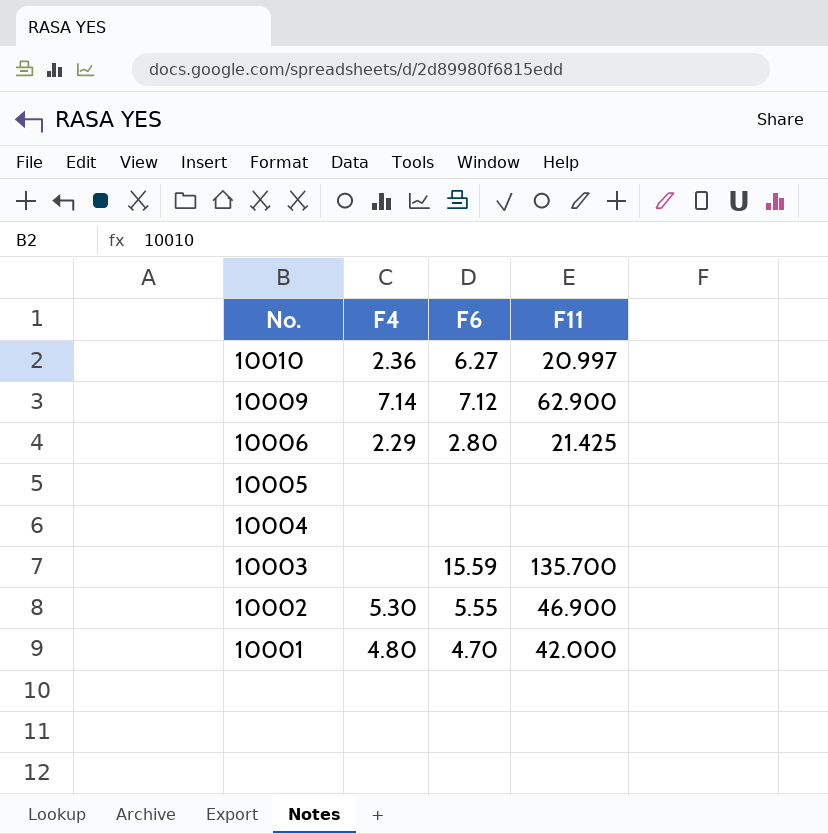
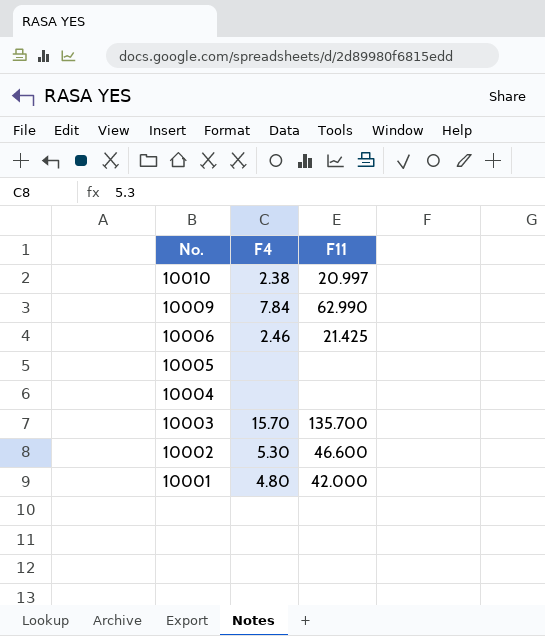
column F6 | position: 3 -> none
10010 | F4: 2.36 -> 2.38
10009 | F4: 7.14 -> 7.84
10009 | F11: 62.900 -> 62.990
10006 | F4: 2.29 -> 2.46
10003 | F4: none -> 15.70
10002 | F11: 46.900 -> 46.600

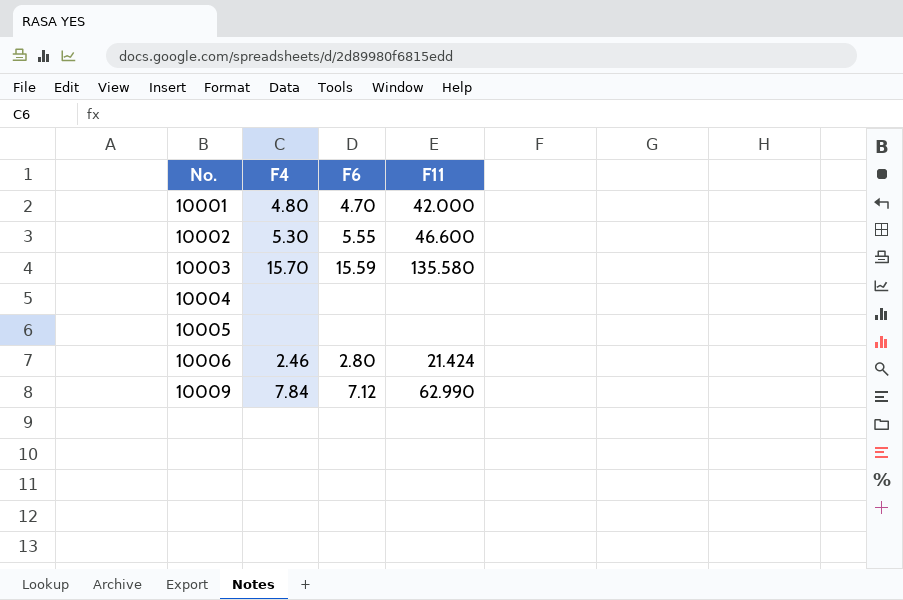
row order: No. descending -> No. ascending
column F6 | position: none -> 3
row 10010: 2.38 | 20.997 -> none
10003 | F11: 135.700 -> 135.580
10006 | F11: 21.425 -> 21.424

